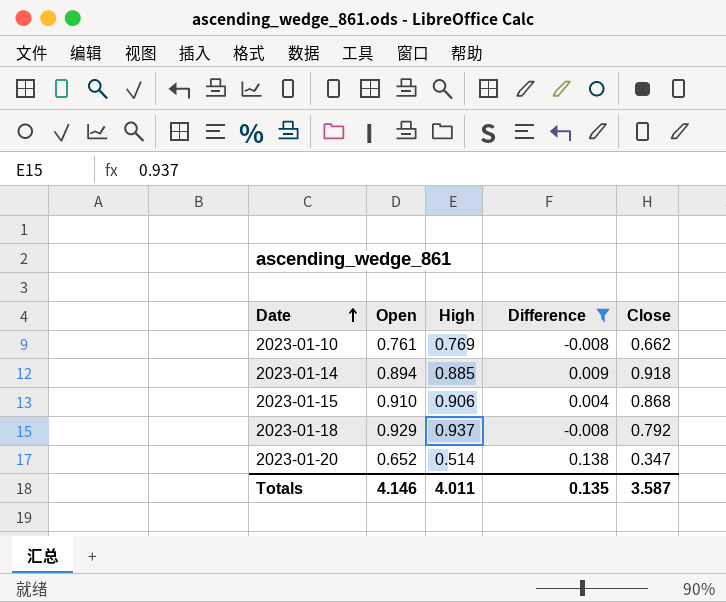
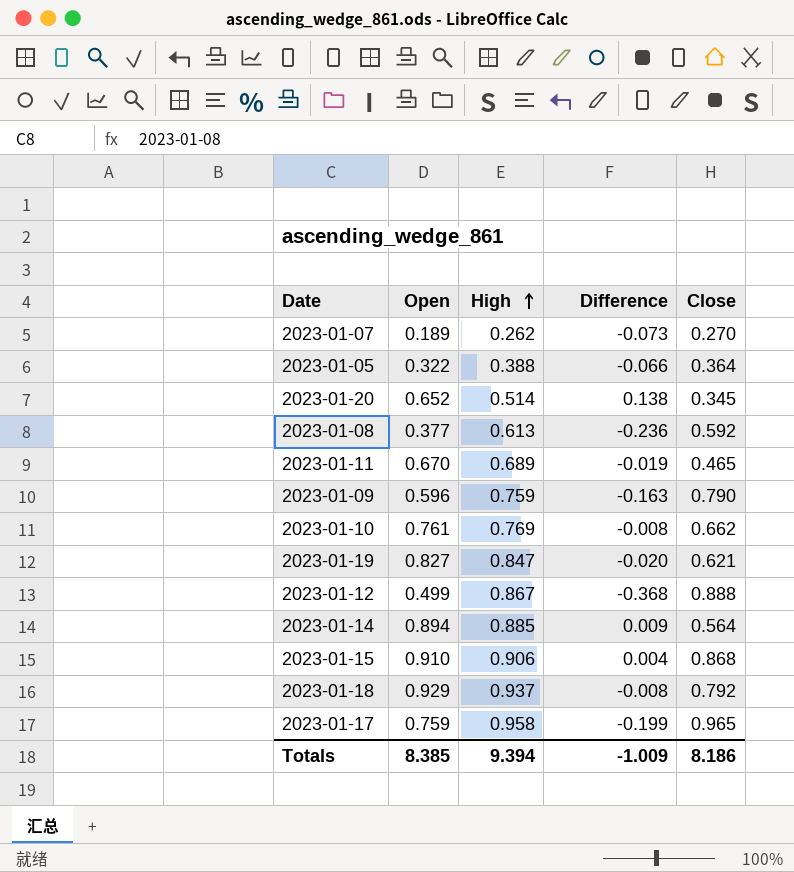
filter: Difference >= -0.008 -> none
row order: Date ascending -> High ascending
2023-01-20 | Close: 0.347 -> 0.345
2023-01-14 | Close: 0.918 -> 0.564
Totals | Open: 4.146 -> 8.385
Totals | High: 4.011 -> 9.394
Totals | Difference: 0.135 -> -1.009
Totals | Close: 3.587 -> 8.186

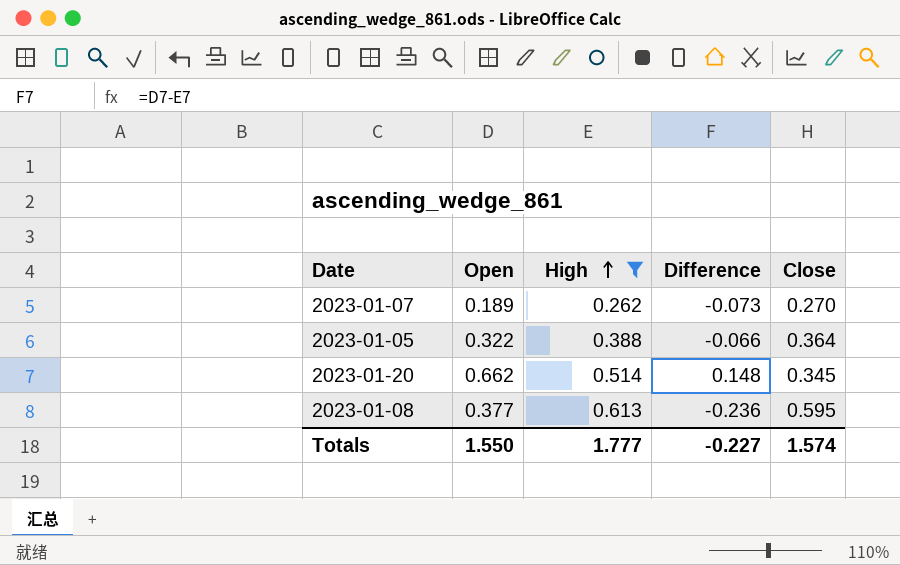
filter: none -> High <= 0.613
2023-01-20 | Open: 0.652 -> 0.662
2023-01-20 | Difference: 0.138 -> 0.148
2023-01-08 | Close: 0.592 -> 0.595
Totals | Open: 8.385 -> 1.550
Totals | High: 9.394 -> 1.777
Totals | Difference: -1.009 -> -0.227
Totals | Close: 8.186 -> 1.574

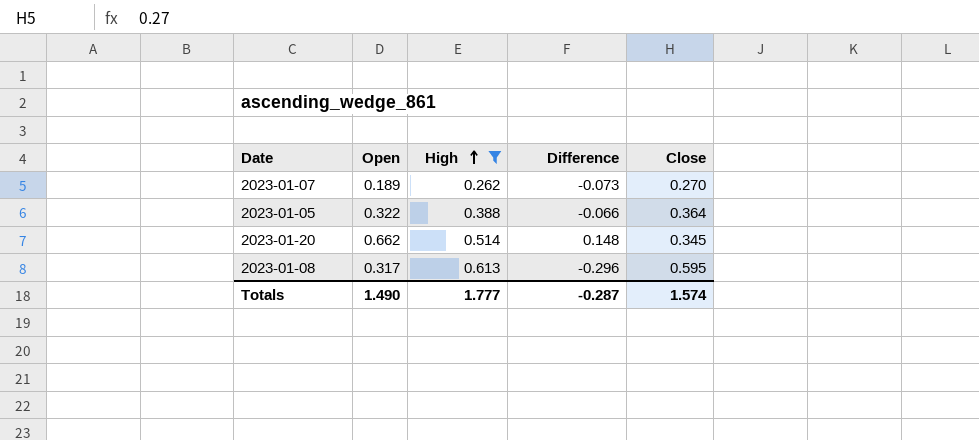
2023-01-08 | Open: 0.377 -> 0.317
2023-01-08 | Difference: -0.236 -> -0.296
Totals | Open: 1.550 -> 1.490
Totals | Difference: -0.227 -> -0.287

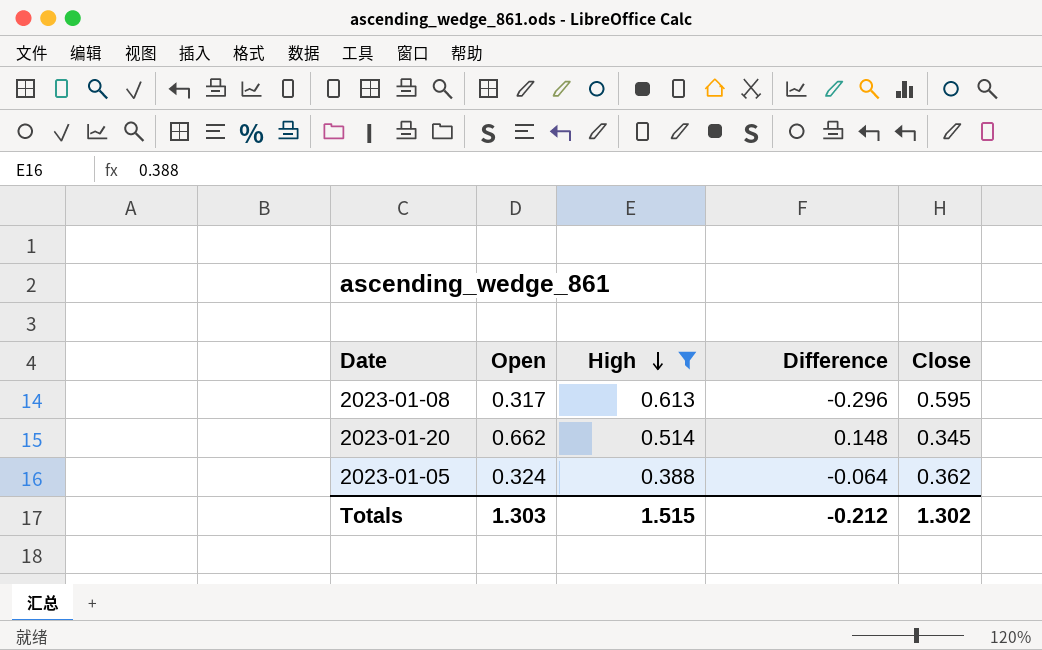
row order: High ascending -> High descending
row 2023-01-07: 0.189 | 0.262 | -0.073 | 0.270 -> none
2023-01-05 | Open: 0.322 -> 0.324
2023-01-05 | Difference: -0.066 -> -0.064
2023-01-05 | Close: 0.364 -> 0.362
Totals | Open: 1.490 -> 1.303
Totals | High: 1.777 -> 1.515
Totals | Difference: -0.287 -> -0.212
Totals | Close: 1.574 -> 1.302

